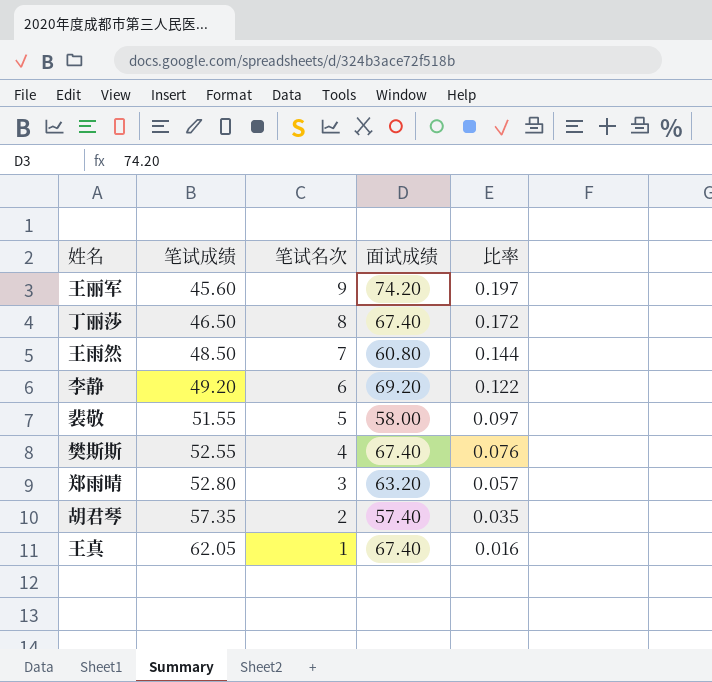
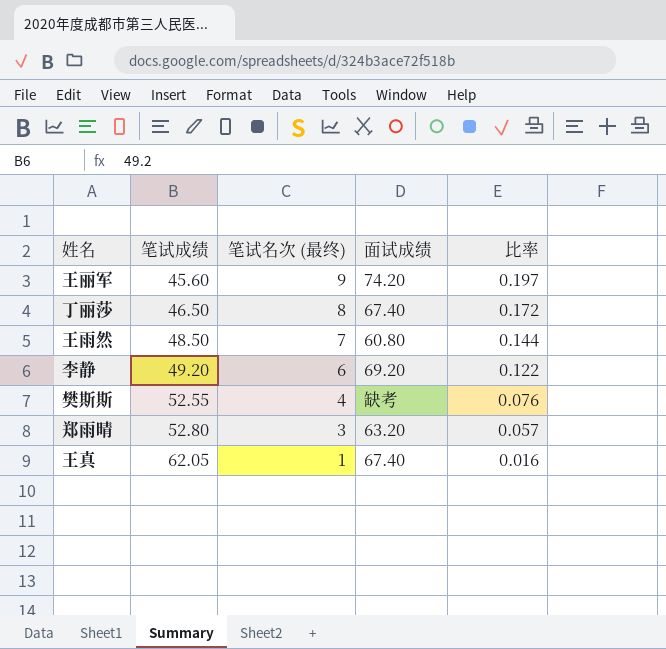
column name: 笔试名次 -> 笔试名次 (最终)
row 裴敬: 51.55 | 5 | 58.00 | 0.097 -> none
row 胡君琴: 57.35 | 2 | 57.40 | 0.035 -> none
樊斯斯 | 面试成绩: 67.40 -> 缺考

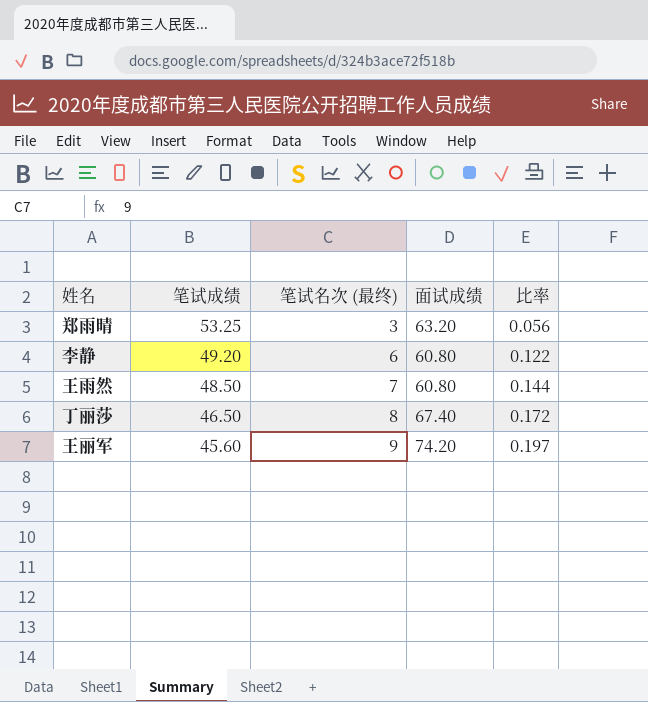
row order: 笔试成绩 ascending -> 笔试成绩 descending
row 樊斯斯: 52.55 | 4 | 缺考 | 0.076 -> none
row 王真: 62.05 | 1 | 67.40 | 0.016 -> none
郑雨晴 | 笔试成绩: 52.80 -> 53.25
郑雨晴 | 比率: 0.057 -> 0.056
李静 | 面试成绩: 69.20 -> 60.80

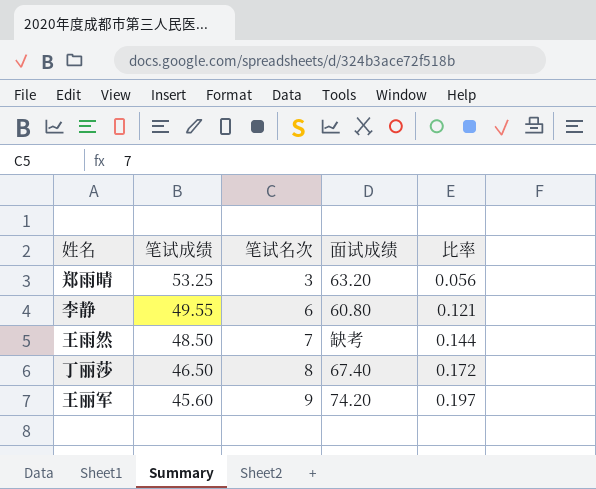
column name: 笔试名次 (最终) -> 笔试名次
李静 | 笔试成绩: 49.20 -> 49.55
李静 | 比率: 0.122 -> 0.121
王雨然 | 面试成绩: 60.80 -> 缺考

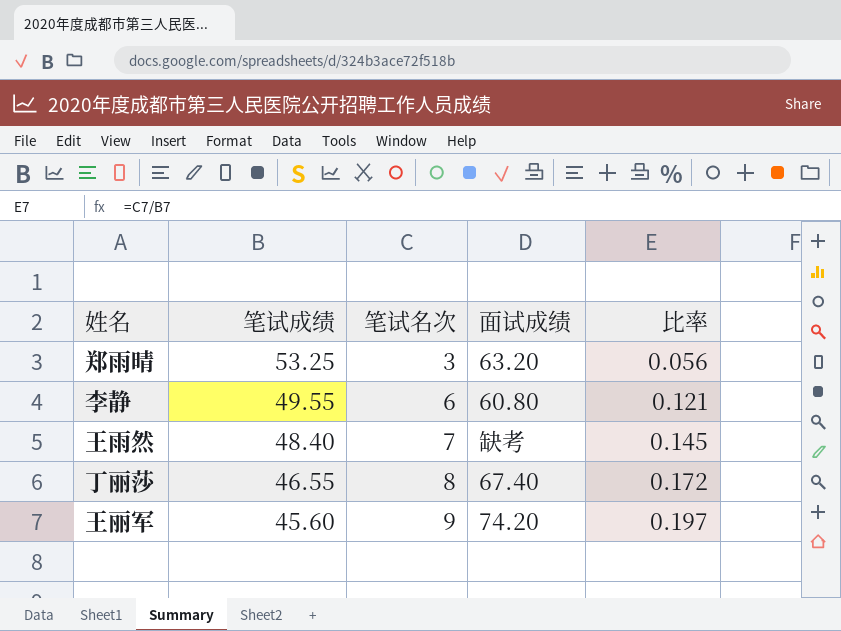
王雨然 | 笔试成绩: 48.50 -> 48.40
王雨然 | 比率: 0.144 -> 0.145
丁丽莎 | 笔试成绩: 46.50 -> 46.55

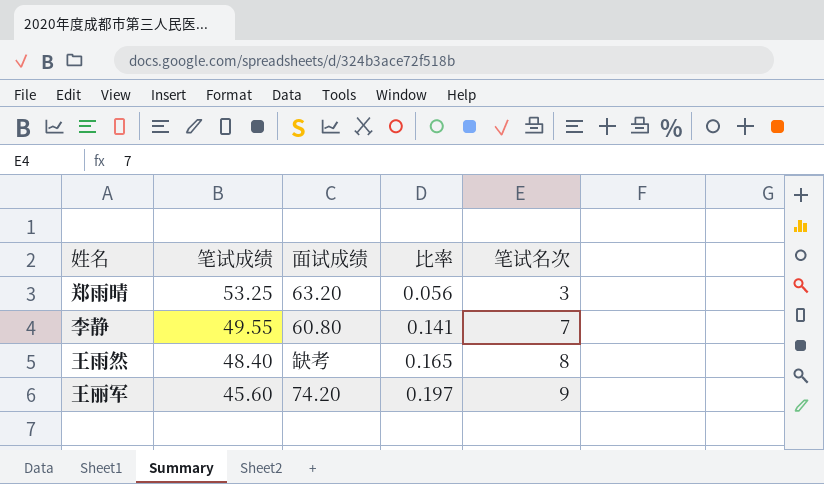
column 笔试名次 | position: 3 -> 5
row 丁丽莎: 46.55 | 8 | 67.40 | 0.172 -> none
李静 | 比率: 0.121 -> 0.141
李静 | 笔试名次: 6 -> 7
王雨然 | 比率: 0.145 -> 0.165
王雨然 | 笔试名次: 7 -> 8

